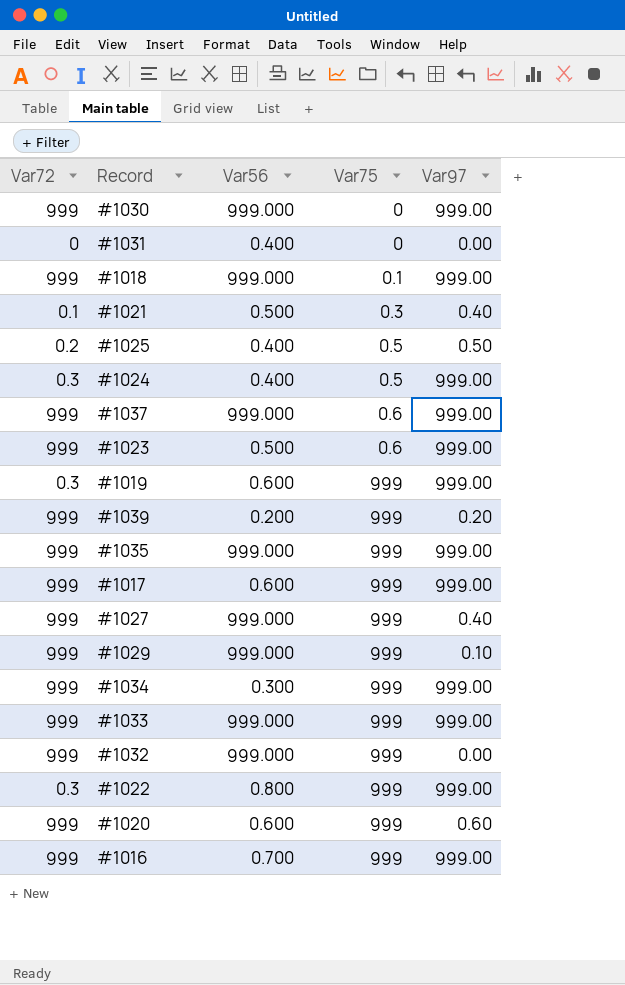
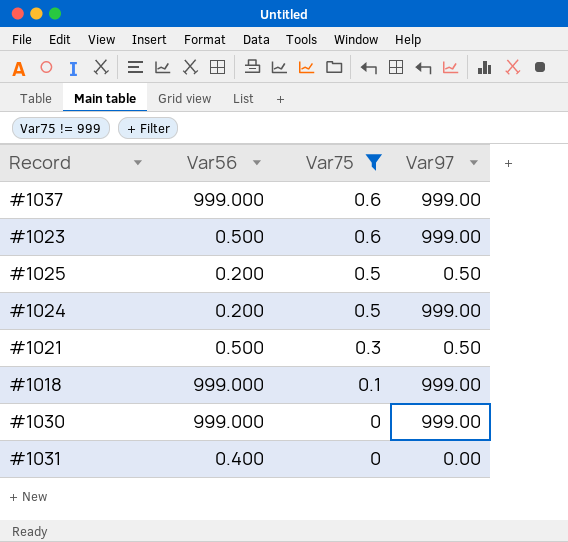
filter: none -> Var75 != 999
row order: Var75 ascending -> Var75 descending
column Var72 | position: 1 -> none
#1025 | Var56: 0.400 -> 0.200
#1024 | Var56: 0.400 -> 0.200
#1021 | Var97: 0.40 -> 0.50

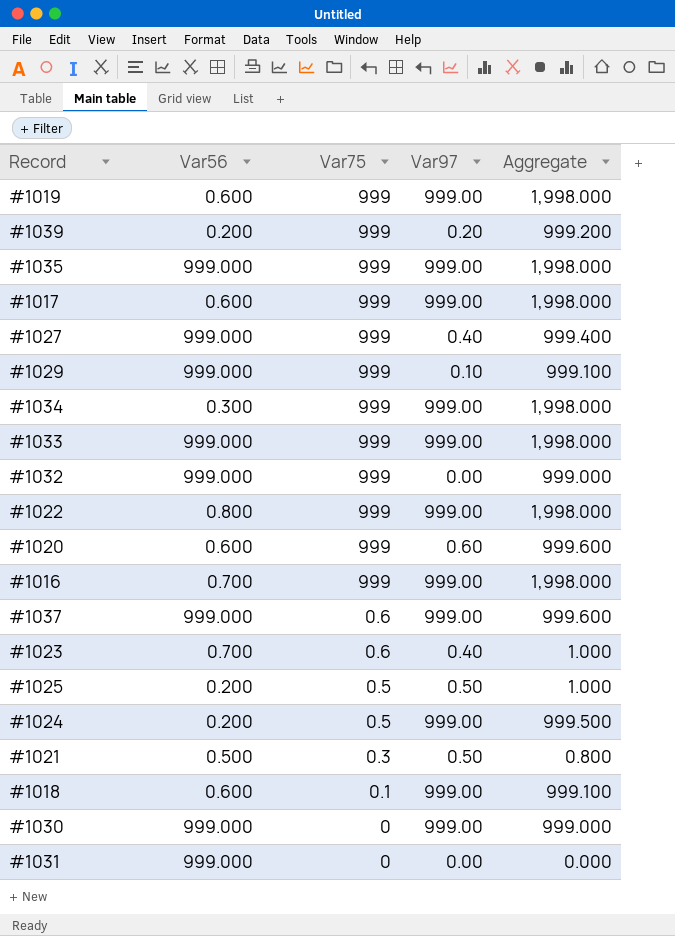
filter: Var75 != 999 -> none
column Aggregate | formula: none -> [Var75] + [Var97]
#1023 | Var56: 0.500 -> 0.700
#1023 | Var97: 999.00 -> 0.40
#1018 | Var56: 999.000 -> 0.600
#1031 | Var56: 0.400 -> 999.000

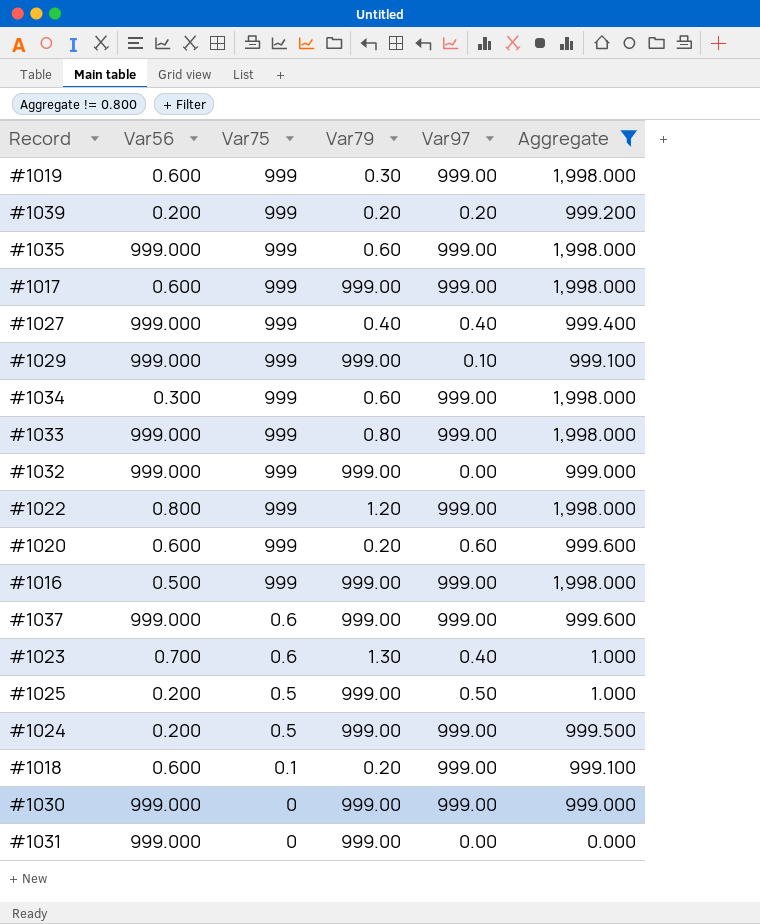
filter: none -> Aggregate != 0.800
column Var79 | position: none -> 4
#1016 | Var56: 0.700 -> 0.500

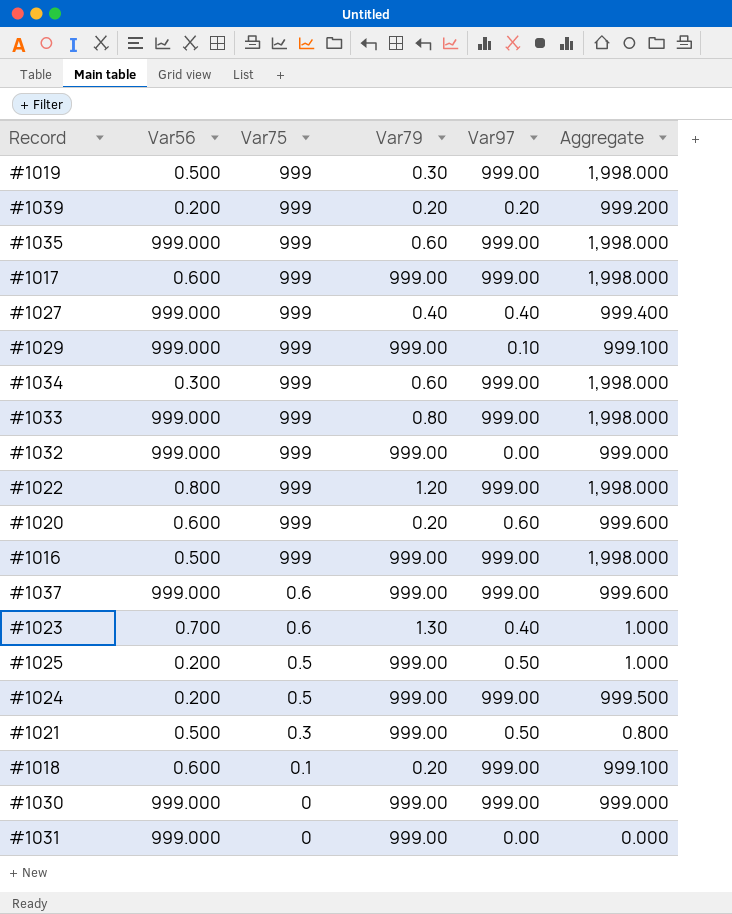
filter: Aggregate != 0.800 -> none
#1019 | Var56: 0.600 -> 0.500

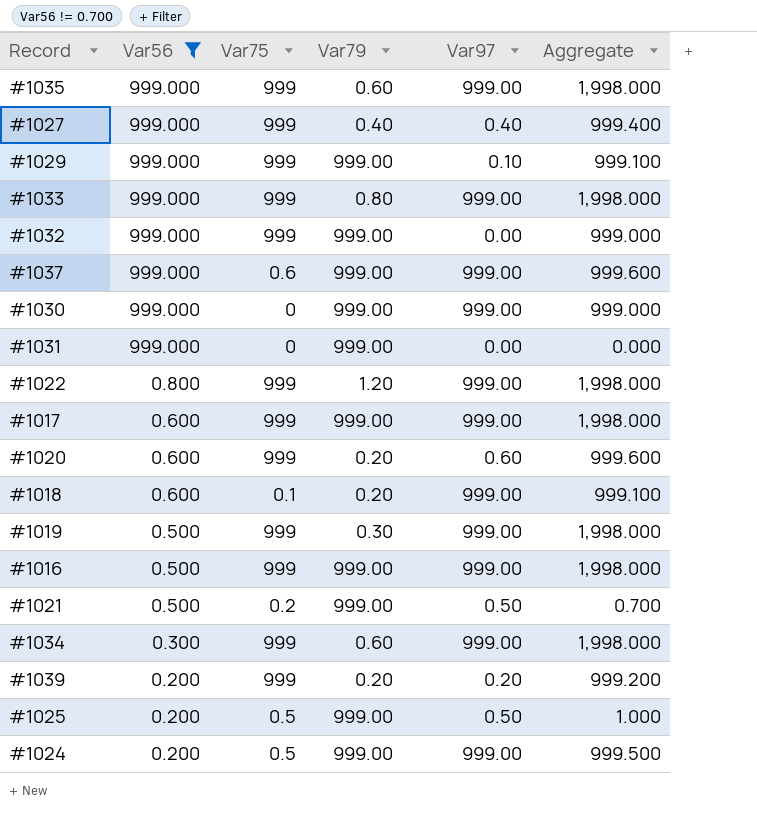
filter: none -> Var56 != 0.700
row order: Var75 descending -> Var56 descending
#1021 | Var75: 0.3 -> 0.2
#1021 | Aggregate: 0.800 -> 0.700

